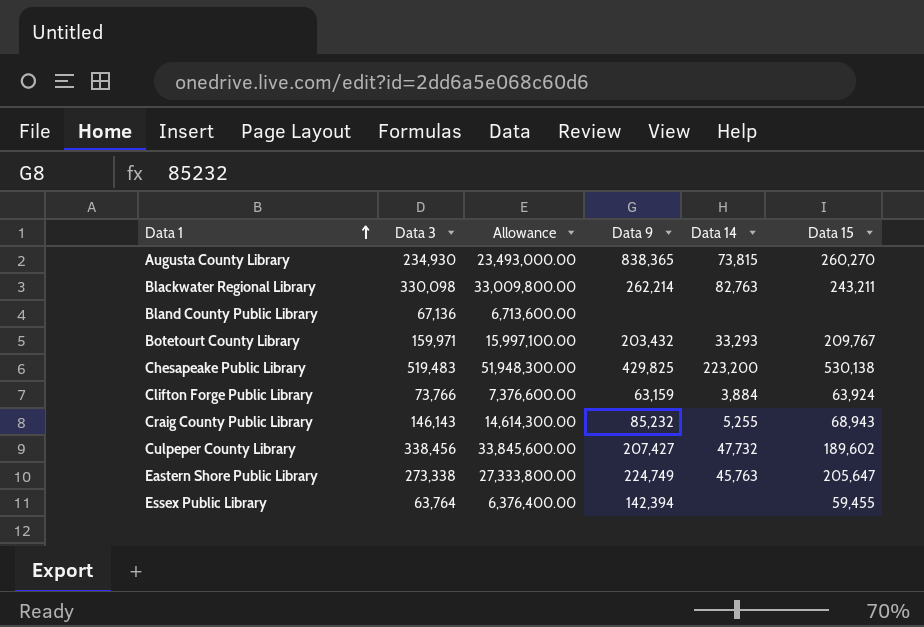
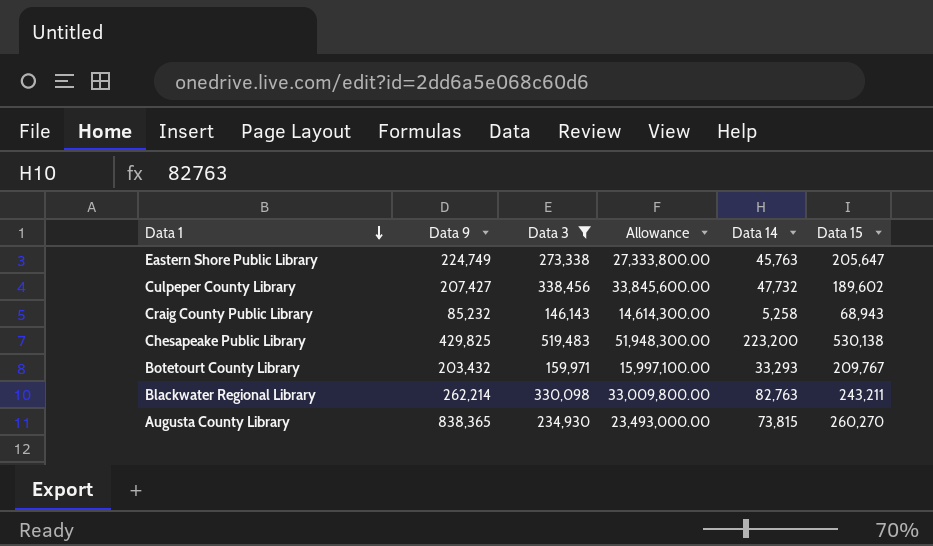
filter: none -> Data 3 >= 146,143
row order: Data 1 ascending -> Data 1 descending
column Data 9 | position: 4 -> 2
Craig County Public Library | Data 14: 5,255 -> 5,258

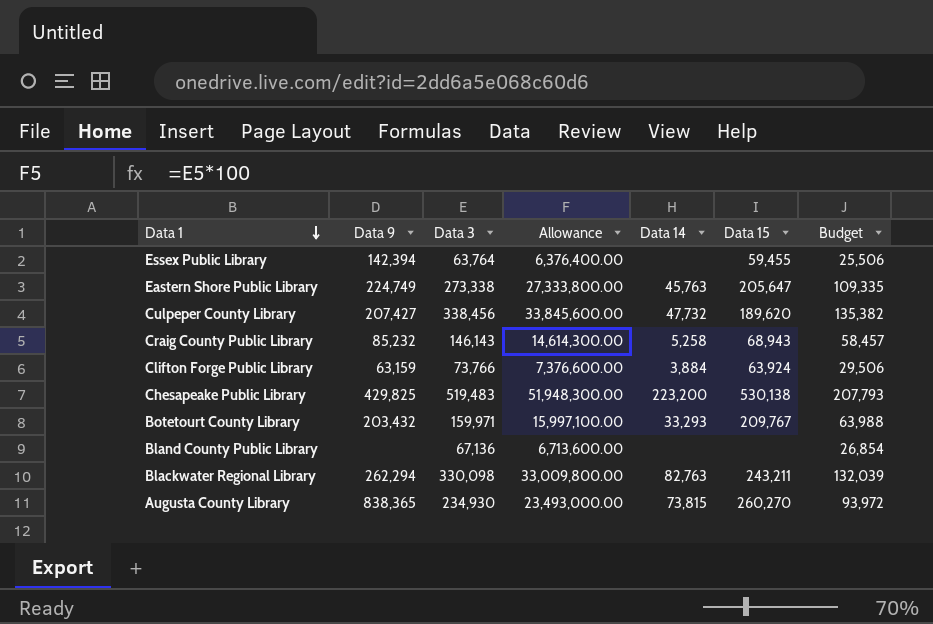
filter: Data 3 >= 146,143 -> none
column Budget | formula: none -> [Data 3] * 0.4
Culpeper County Library | Data 15: 189,602 -> 189,620
Blackwater Regional Library | Data 9: 262,214 -> 262,294

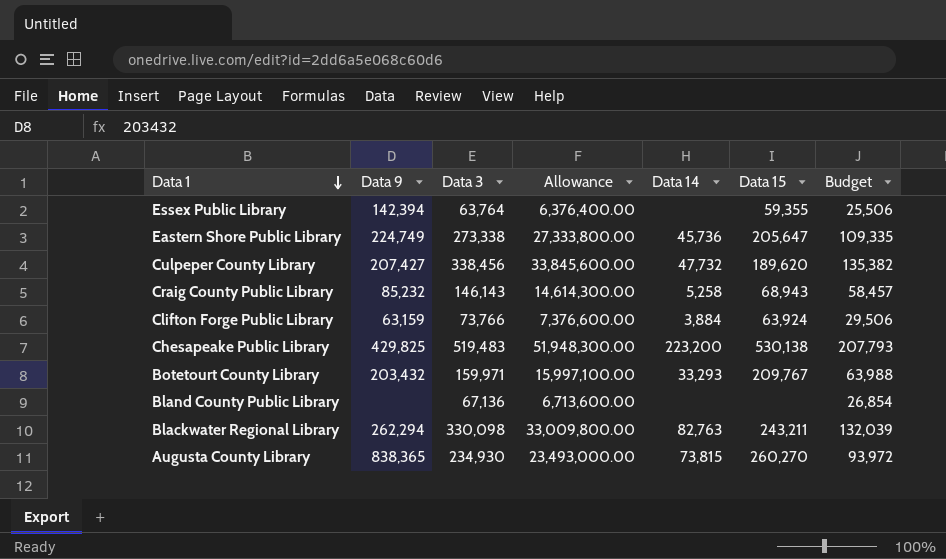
Essex Public Library | Data 15: 59,455 -> 59,355
Eastern Shore Public Library | Data 14: 45,763 -> 45,736

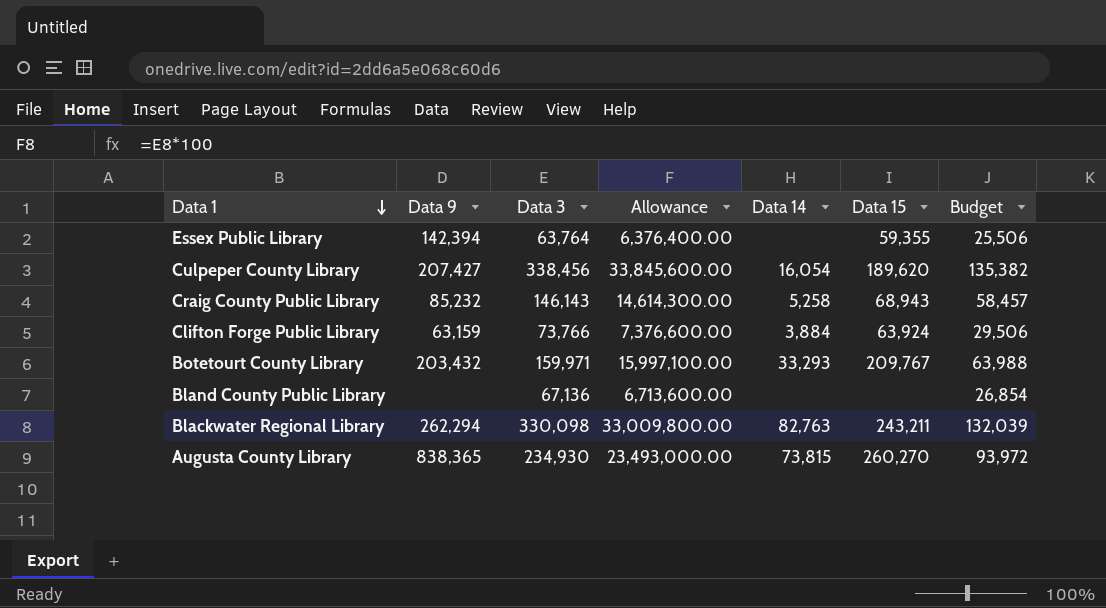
row Eastern Shore Public Library: 224,749 | 273,338 | 27,333,800.00 | 45,736 | 205,647 | 109,335 -> none
row Chesapeake Public Library: 429,825 | 519,483 | 51,948,300.00 | 223,200 | 530,138 | 207,793 -> none
Culpeper County Library | Data 14: 47,732 -> 16,054

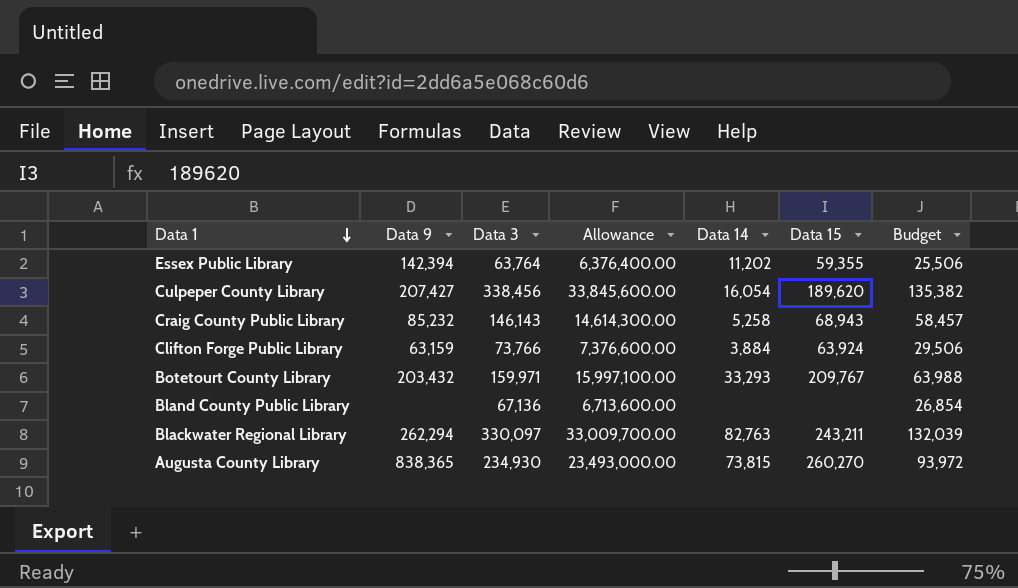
Essex Public Library | Data 14: none -> 11,202
Blackwater Regional Library | Data 3: 330,098 -> 330,097
Blackwater Regional Library | Allowance: 33,009,800.00 -> 33,009,700.00

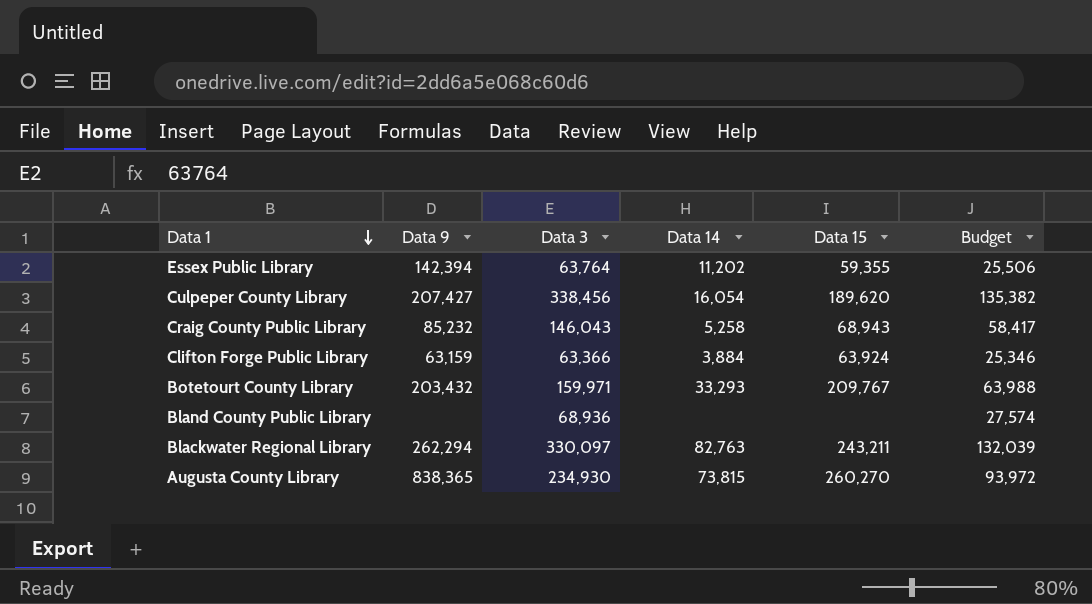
column Allowance | formula: [Data 3] * 100 -> none
Craig County Public Library | Data 3: 146,143 -> 146,043
Craig County Public Library | Budget: 58,457 -> 58,417
Clifton Forge Public Library | Data 3: 73,766 -> 63,366
Clifton Forge Public Library | Budget: 29,506 -> 25,346
Bland County Public Library | Data 3: 67,136 -> 68,936
Bland County Public Library | Budget: 26,854 -> 27,574

